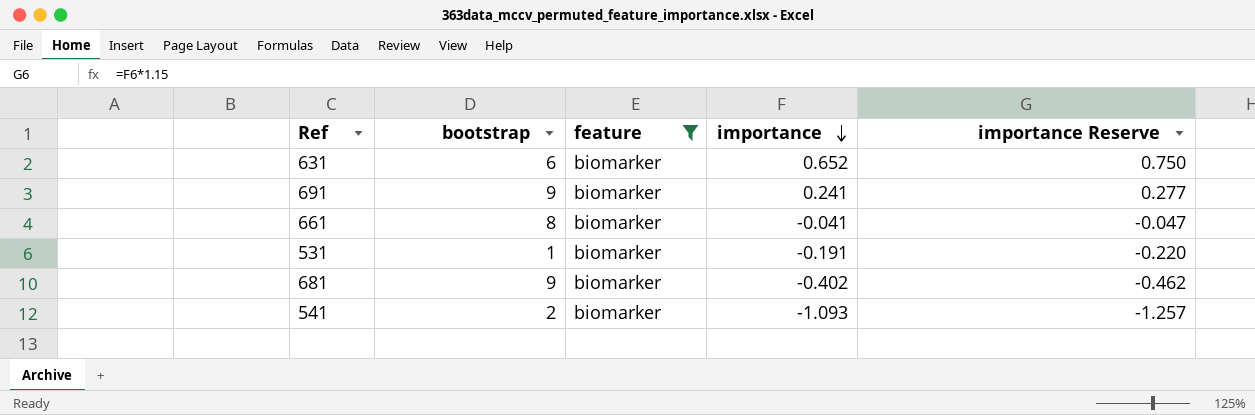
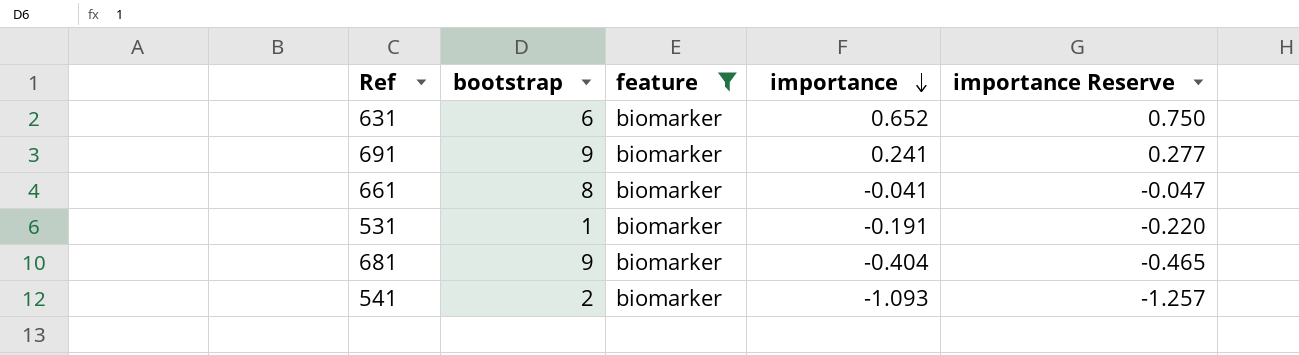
681 | importance: -0.402 -> -0.404
681 | importance Reserve: -0.462 -> -0.465

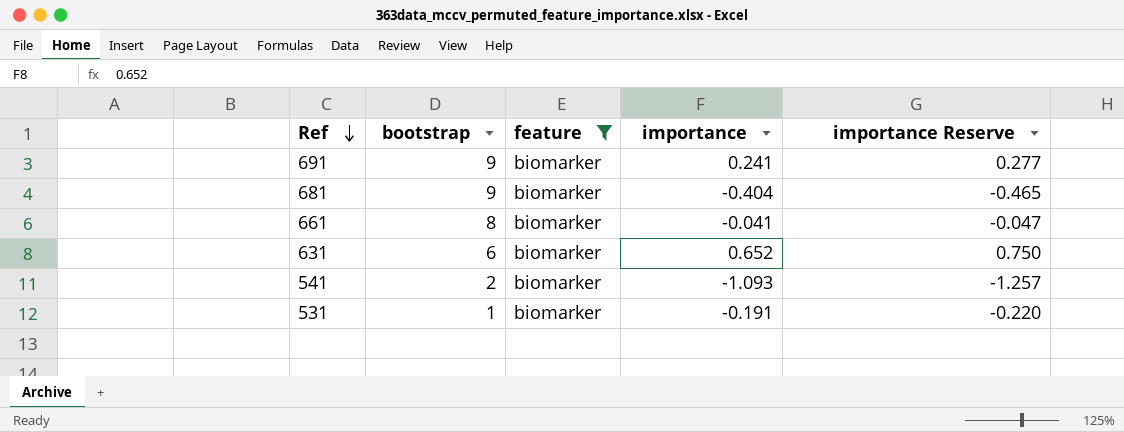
row order: importance descending -> Ref descending

